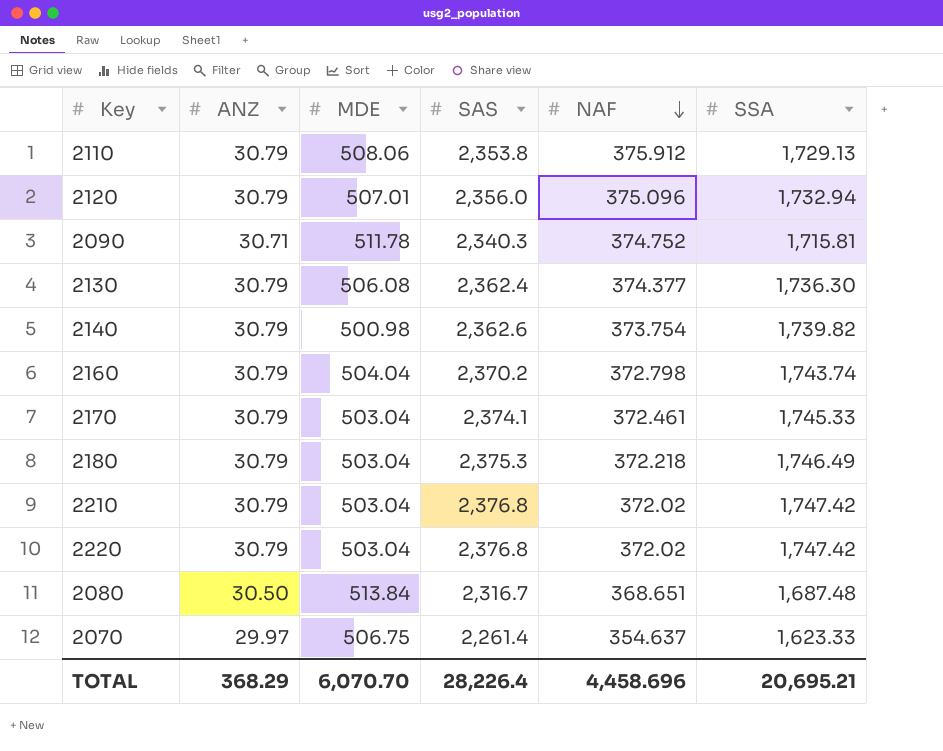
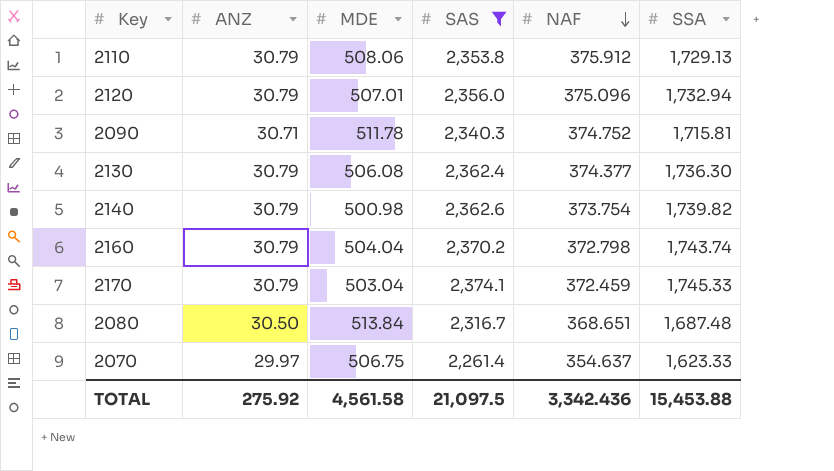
filter: none -> SAS <= 2,374.1
2170 | NAF: 372.461 -> 372.459
TOTAL | ANZ: 368.29 -> 275.92
TOTAL | MDE: 6,070.70 -> 4,561.58
TOTAL | SAS: 28,226.4 -> 21,097.5
TOTAL | NAF: 4,458.696 -> 3,342.436
TOTAL | SSA: 20,695.21 -> 15,453.88

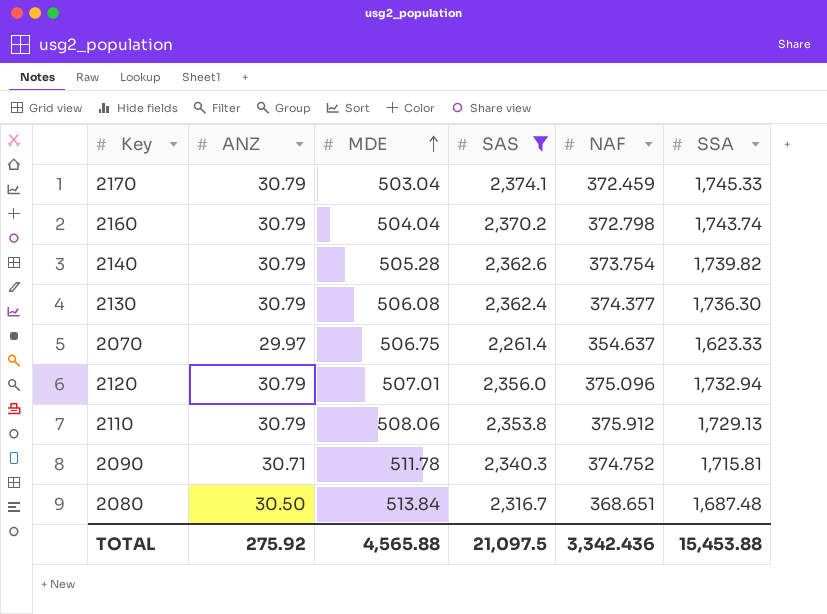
row order: NAF descending -> MDE ascending
2140 | MDE: 500.98 -> 505.28
TOTAL | MDE: 4,561.58 -> 4,565.88

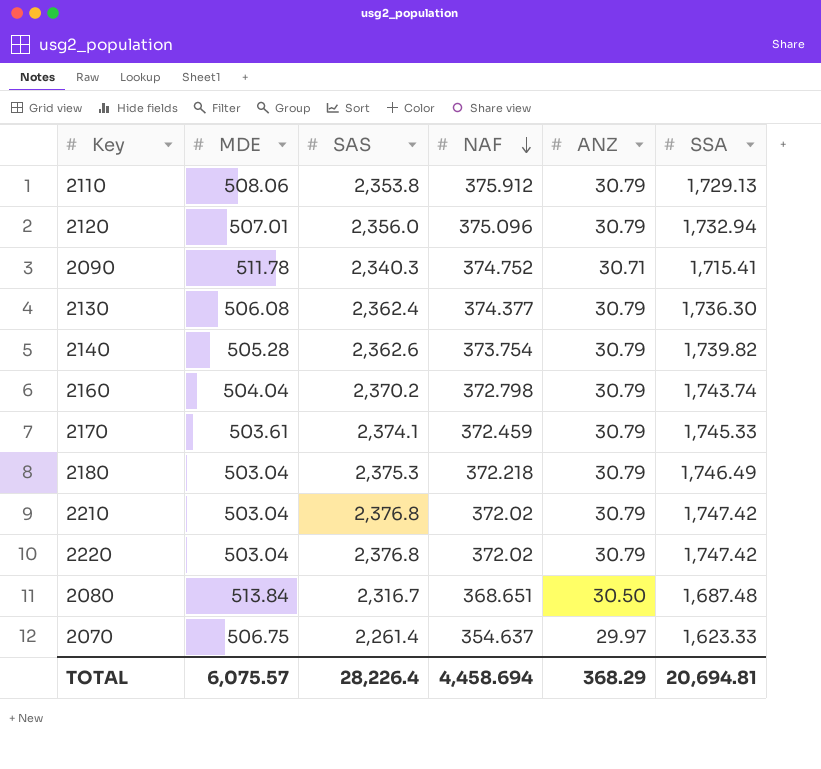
filter: SAS <= 2,374.1 -> none
row order: MDE ascending -> NAF descending
column ANZ | position: 2 -> 5
2090 | SSA: 1,715.81 -> 1,715.41
2170 | MDE: 503.04 -> 503.61
TOTAL | MDE: 4,565.88 -> 6,075.57
TOTAL | SAS: 21,097.5 -> 28,226.4
TOTAL | NAF: 3,342.436 -> 4,458.694
TOTAL | ANZ: 275.92 -> 368.29
TOTAL | SSA: 15,453.88 -> 20,694.81

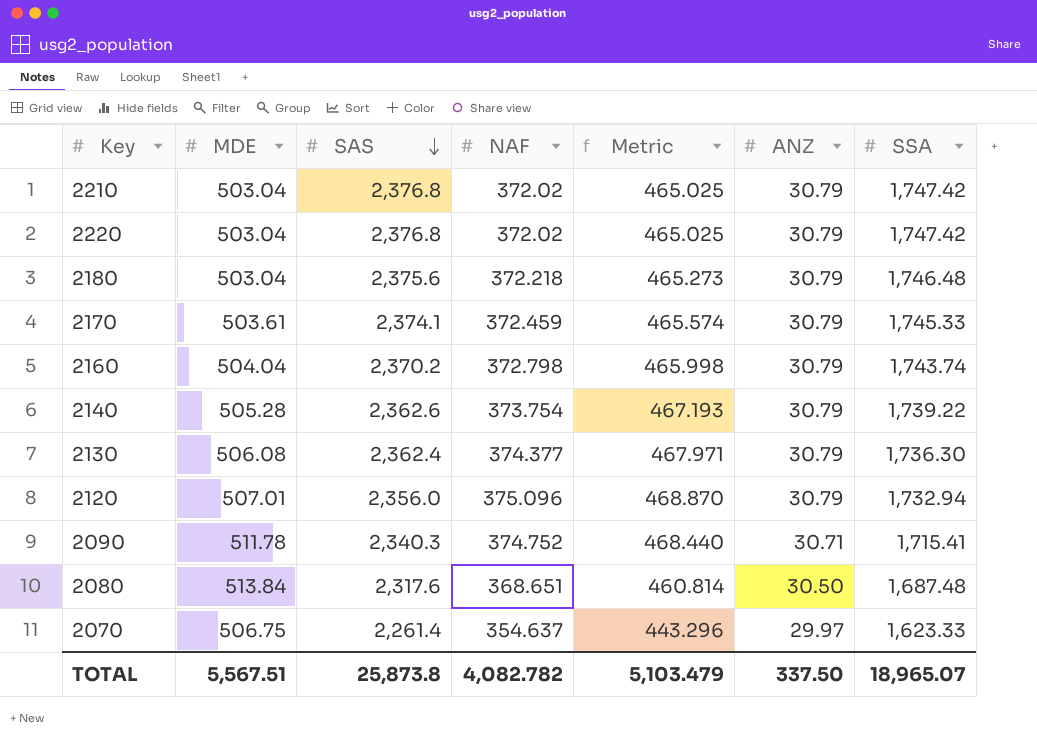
row order: NAF descending -> SAS descending
column Metric | formula: none -> [NAF] * 1.25
row 2110: 508.06 | 2,353.8 | 375.912 | 30.79 | 1,729.13 -> none
2180 | SAS: 2,375.3 -> 2,375.6
2180 | SSA: 1,746.49 -> 1,746.48
2140 | SSA: 1,739.82 -> 1,739.22
2080 | SAS: 2,316.7 -> 2,317.6
TOTAL | MDE: 6,075.57 -> 5,567.51
TOTAL | SAS: 28,226.4 -> 25,873.8
TOTAL | NAF: 4,458.694 -> 4,082.782
TOTAL | ANZ: 368.29 -> 337.50
TOTAL | SSA: 20,694.81 -> 18,965.07

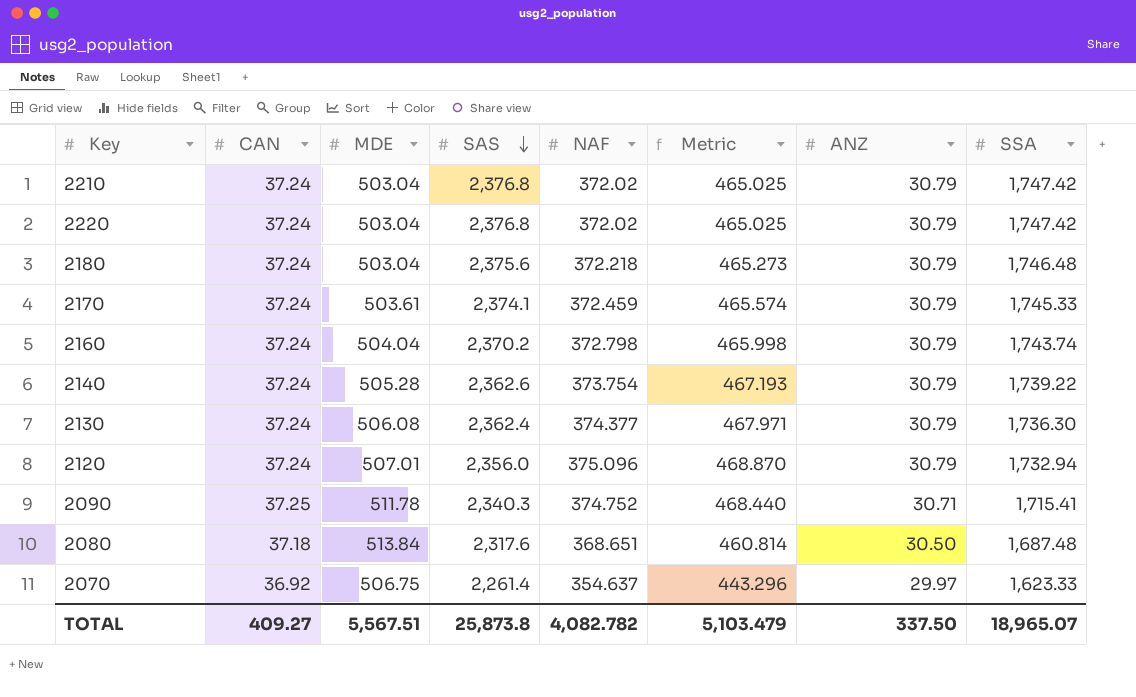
column CAN | position: none -> 2

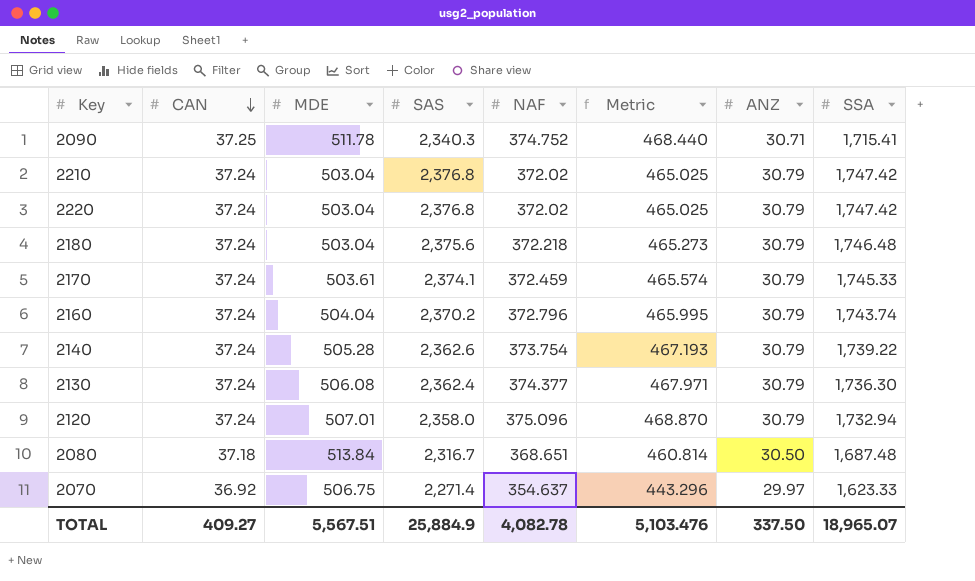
row order: SAS descending -> CAN descending
2160 | NAF: 372.798 -> 372.796
2160 | Metric: 465.998 -> 465.995
2120 | SAS: 2,356.0 -> 2,358.0
2080 | SAS: 2,317.6 -> 2,316.7
2070 | SAS: 2,261.4 -> 2,271.4
TOTAL | SAS: 25,873.8 -> 25,884.9
TOTAL | NAF: 4,082.782 -> 4,082.78
TOTAL | Metric: 5,103.479 -> 5,103.476

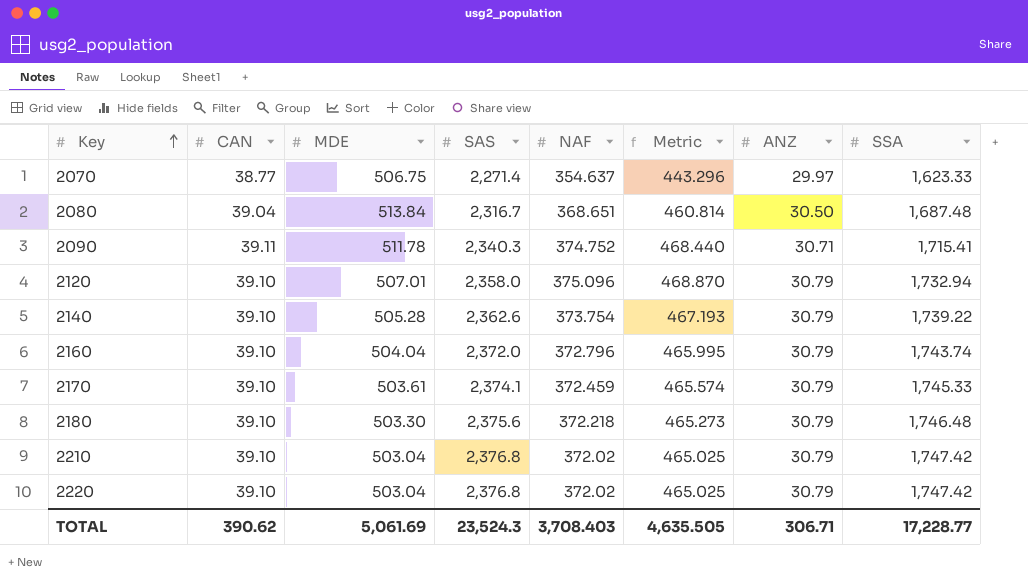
row order: CAN descending -> Key ascending
row 2130: 37.24 | 506.08 | 2,362.4 | 374.377 | 467.971 | 30.79 | 1,736.30 -> none
2070 | CAN: 36.92 -> 38.77
2080 | CAN: 37.18 -> 39.04
2090 | CAN: 37.25 -> 39.11
2120 | CAN: 37.24 -> 39.10
2140 | CAN: 37.24 -> 39.10
2160 | CAN: 37.24 -> 39.10
2160 | SAS: 2,370.2 -> 2,372.0
2170 | CAN: 37.24 -> 39.10
2180 | CAN: 37.24 -> 39.10
2180 | MDE: 503.04 -> 503.30
2210 | CAN: 37.24 -> 39.10
2220 | CAN: 37.24 -> 39.10
TOTAL | CAN: 409.27 -> 390.62
TOTAL | MDE: 5,567.51 -> 5,061.69
TOTAL | SAS: 25,884.9 -> 23,524.3
TOTAL | NAF: 4,082.78 -> 3,708.403
TOTAL | Metric: 5,103.476 -> 4,635.505
TOTAL | ANZ: 337.50 -> 306.71
TOTAL | SSA: 18,965.07 -> 17,228.77

